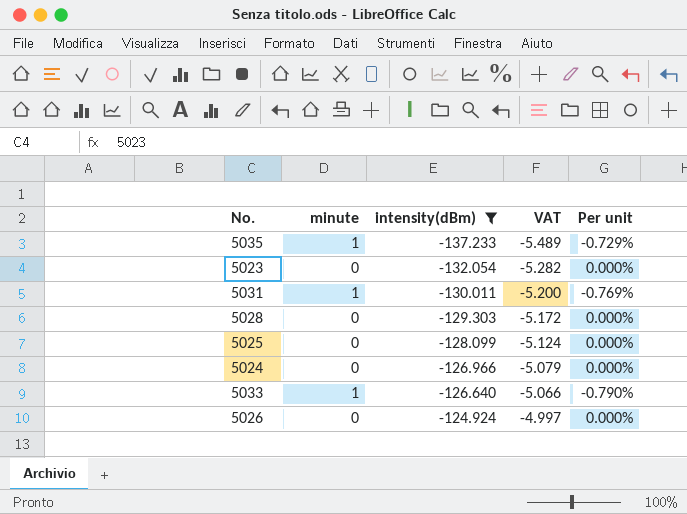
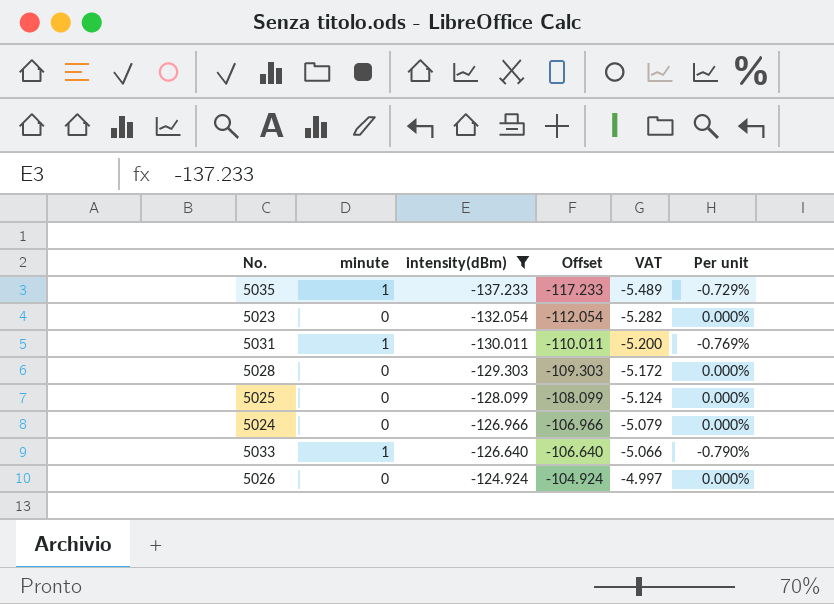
column Offset | formula: none -> [intensity(dBm)] + 20

